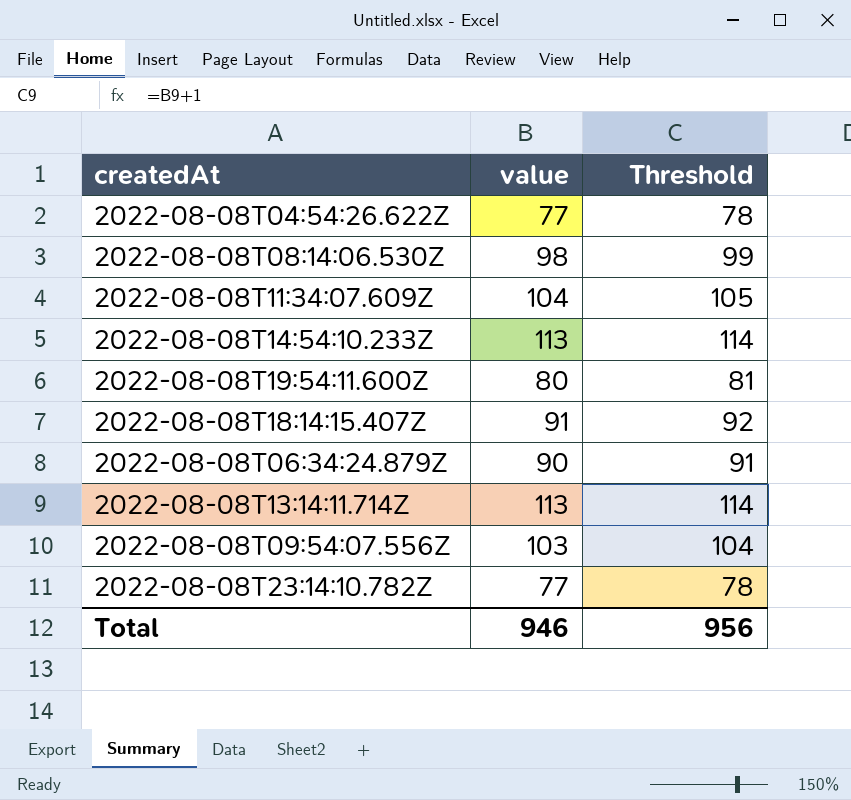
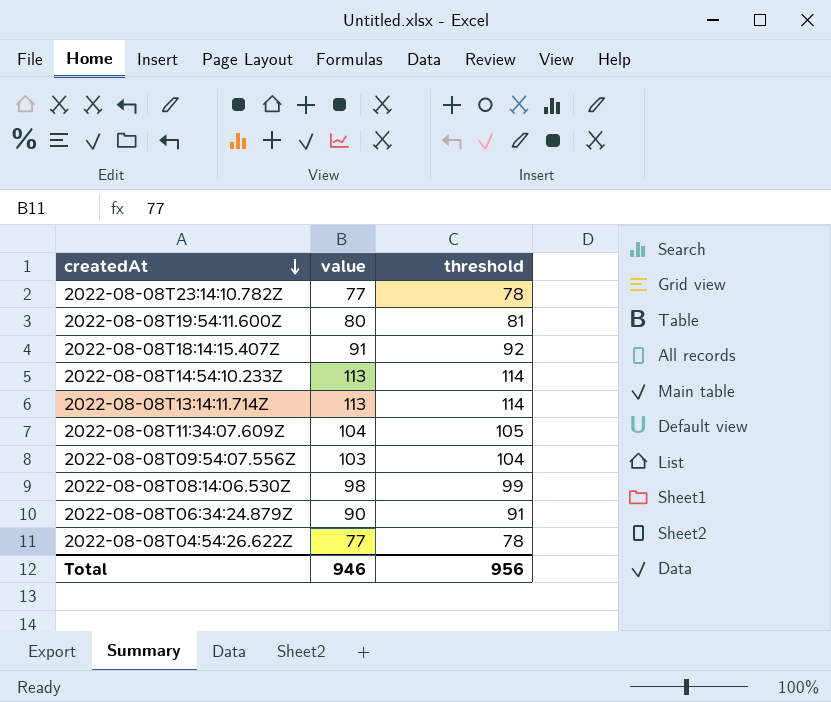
row order: none -> createdAt descending
column name: Threshold -> threshold

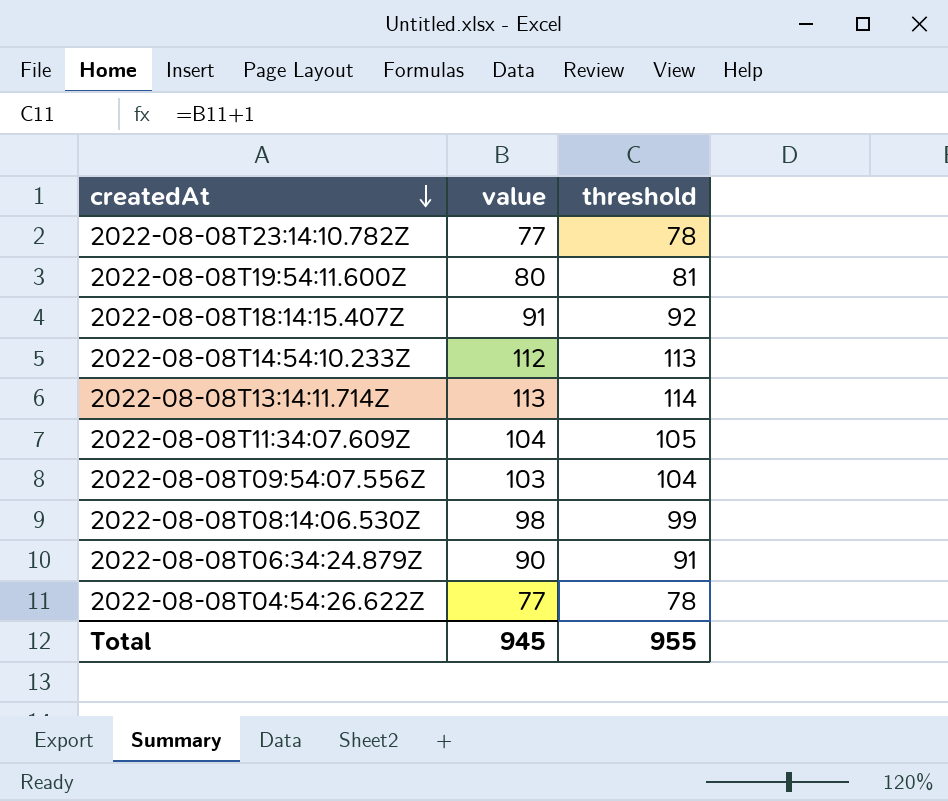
2022-08-08T14:54:10.233Z | value: 113 -> 112
2022-08-08T14:54:10.233Z | threshold: 114 -> 113
Total | value: 946 -> 945
Total | threshold: 956 -> 955

